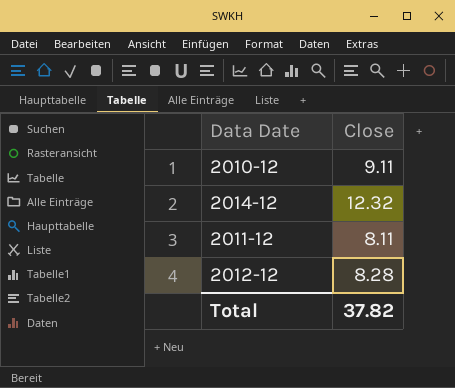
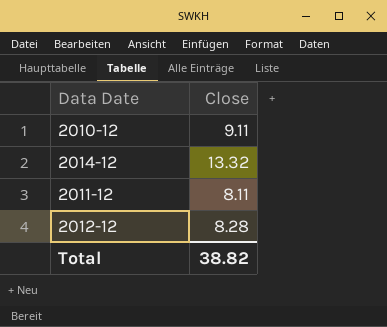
2014-12 | Close: 12.32 -> 13.32
Total | Close: 37.82 -> 38.82

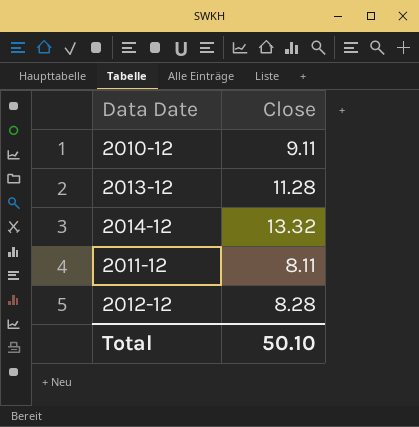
row 2013-12: none -> 11.28
Total | Close: 38.82 -> 50.10

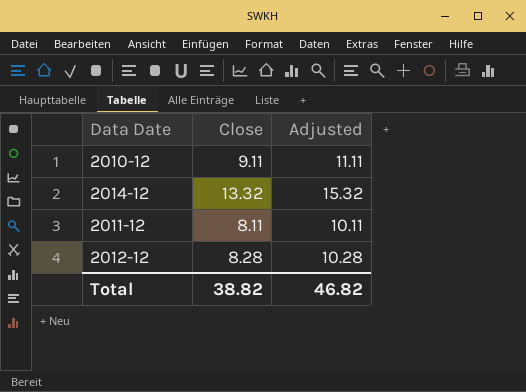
column Adjusted | formula: none -> [Close] + 2
row 2013-12: 11.28 -> none
Total | Close: 50.10 -> 38.82

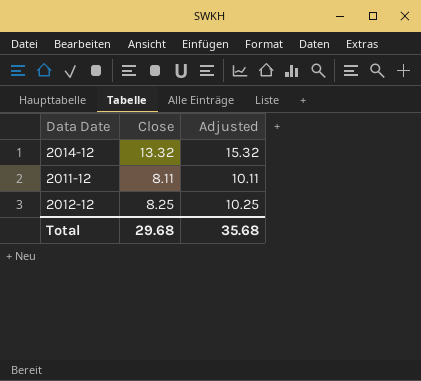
row 2010-12: 9.11 | 11.11 -> none
2012-12 | Close: 8.28 -> 8.25
2012-12 | Adjusted: 10.28 -> 10.25
Total | Close: 38.82 -> 29.68
Total | Adjusted: 46.82 -> 35.68

